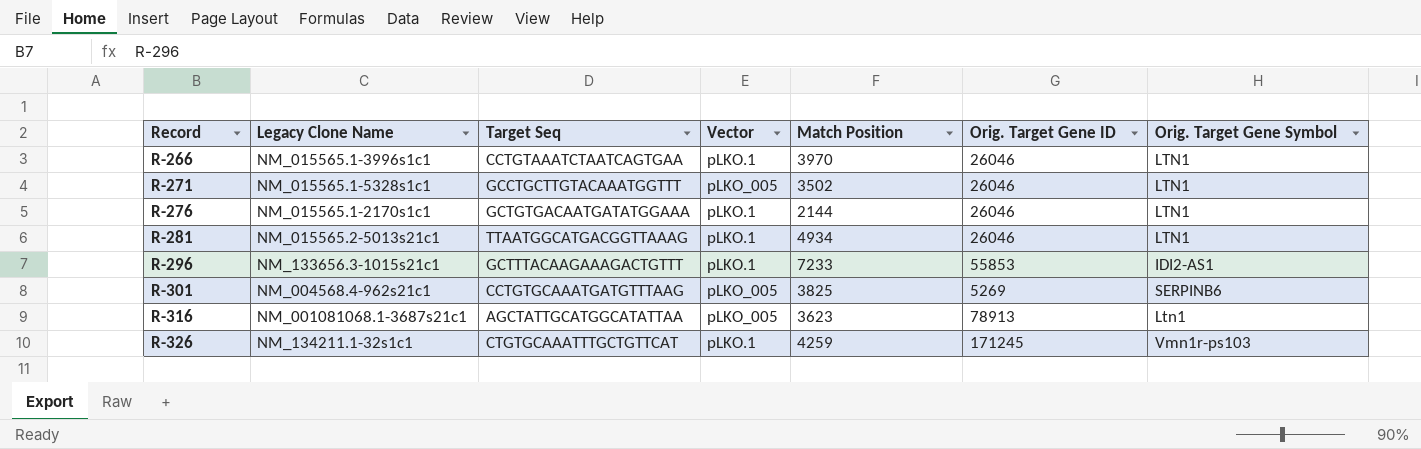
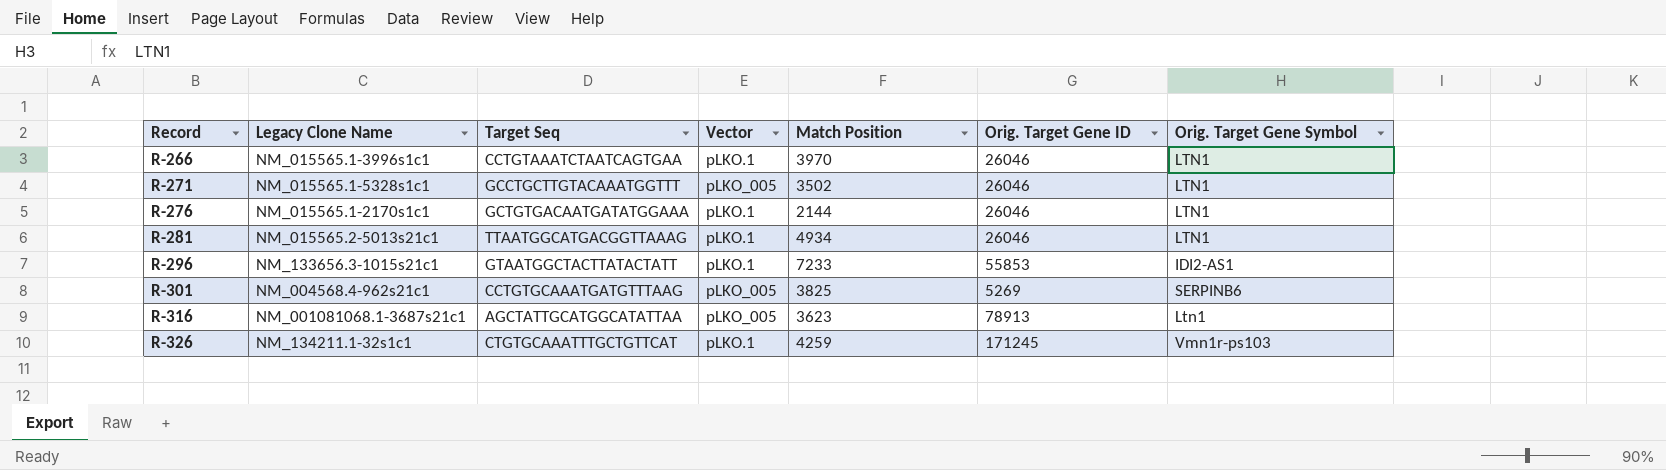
R-296 | Target Seq: GCTTTACAAGAAAGACTGTTT -> GTAATGGCTACTTATACTATT

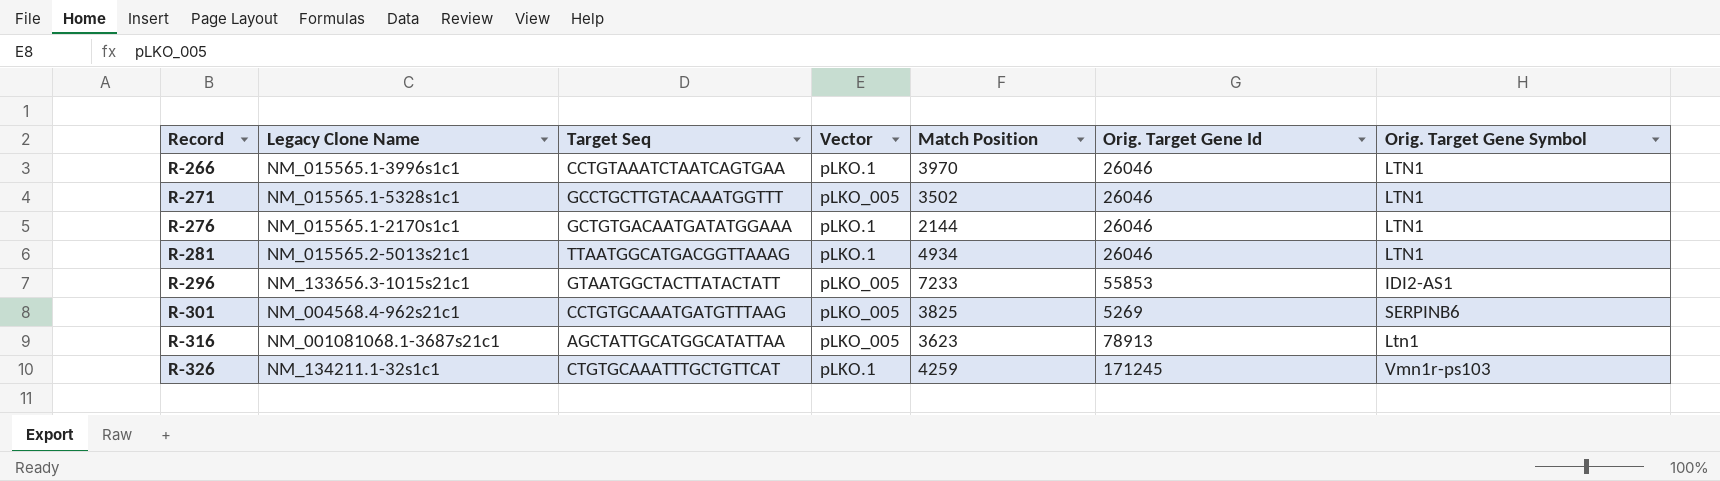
column name: Orig. Target Gene ID -> Orig. Target Gene Id
R-296 | Vector: pLKO.1 -> pLKO_005

